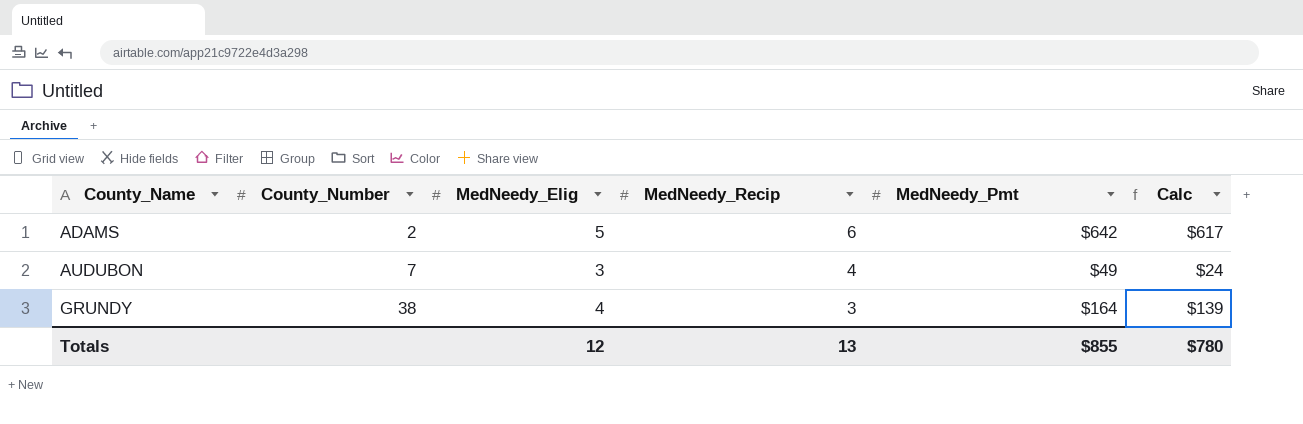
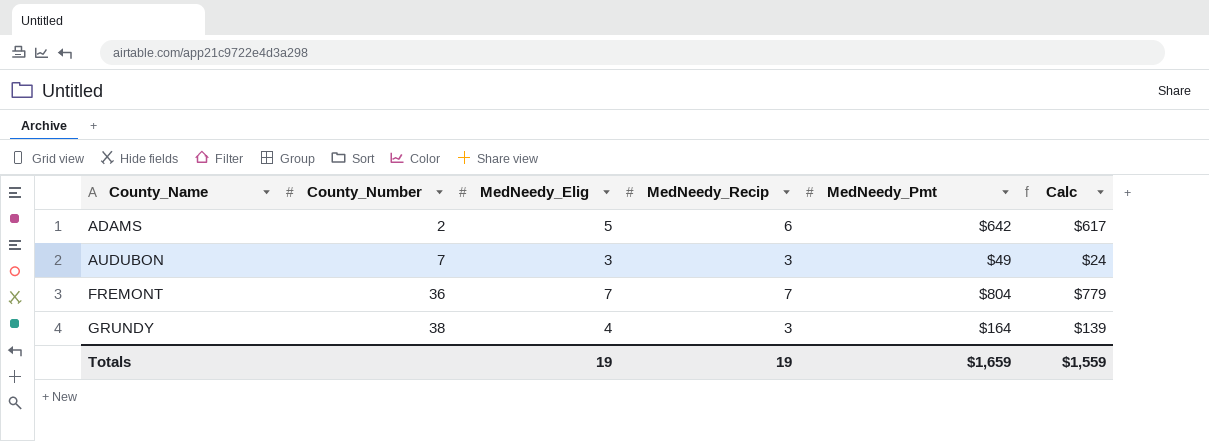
AUDUBON | MedNeedy_Recip: 4 -> 3
row FREMONT: none -> 36 | 7 | 7 | $804 | $779
Totals | MedNeedy_Elig: 12 -> 19
Totals | MedNeedy_Recip: 13 -> 19
Totals | MedNeedy_Pmt: $855 -> $1,659
Totals | Calc: $780 -> $1,559

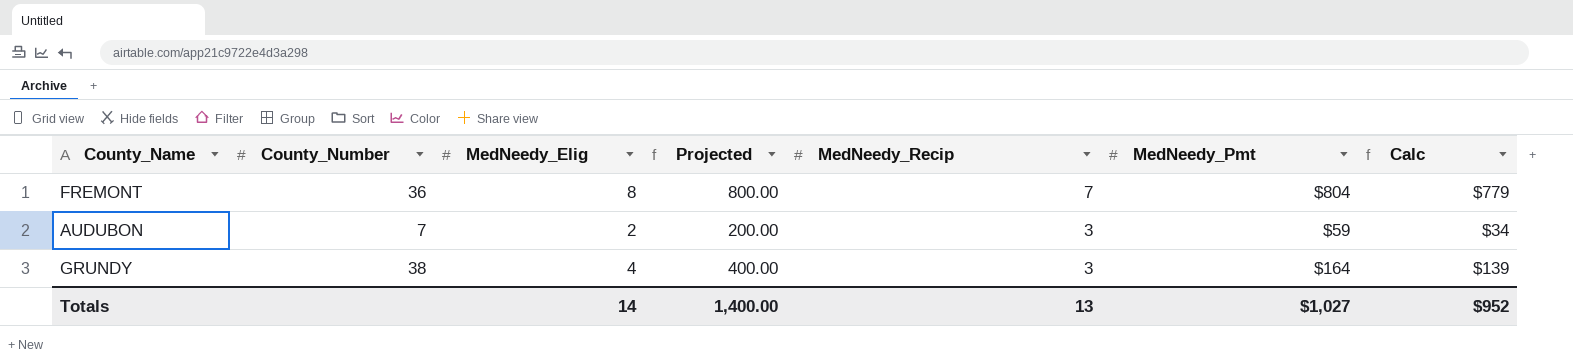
row order: County_Name ascending -> MedNeedy_Recip descending
column Projected | formula: none -> [MedNeedy_Elig] * 100
row ADAMS: 2 | 5 | 6 | $642 | $617 -> none
FREMONT | MedNeedy_Elig: 7 -> 8
AUDUBON | MedNeedy_Elig: 3 -> 2
AUDUBON | MedNeedy_Pmt: $49 -> $59
AUDUBON | Calc: $24 -> $34
Totals | MedNeedy_Elig: 19 -> 14
Totals | MedNeedy_Recip: 19 -> 13
Totals | MedNeedy_Pmt: $1,659 -> $1,027
Totals | Calc: $1,559 -> $952

